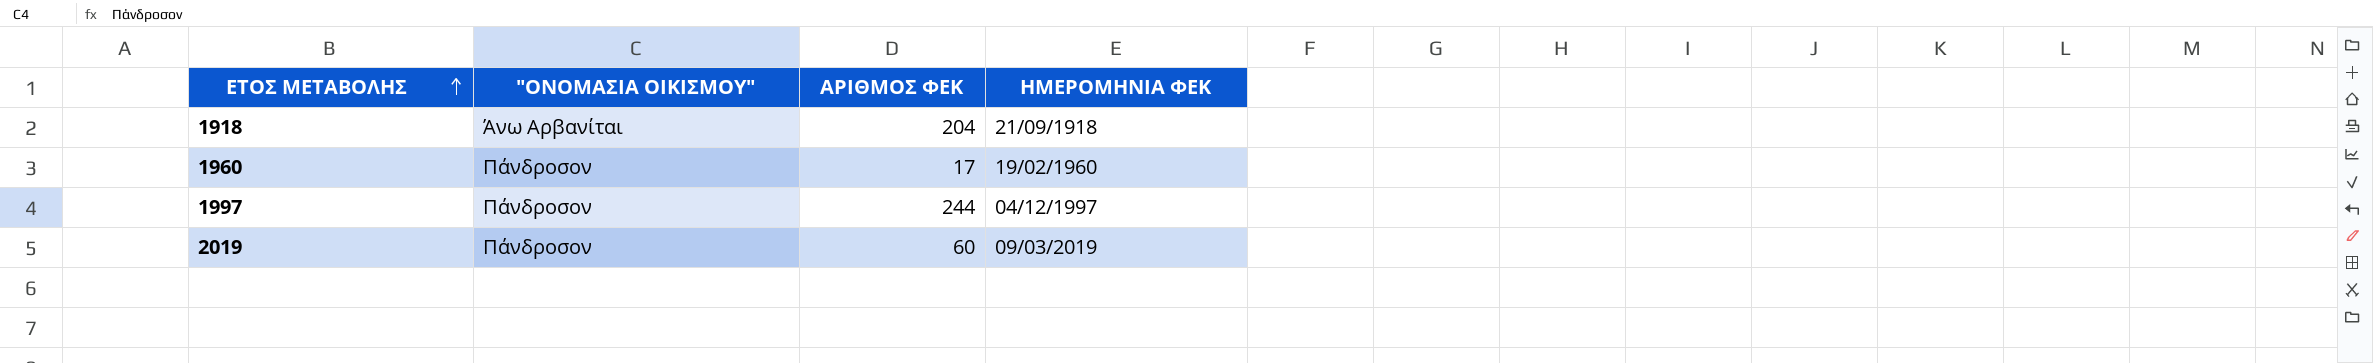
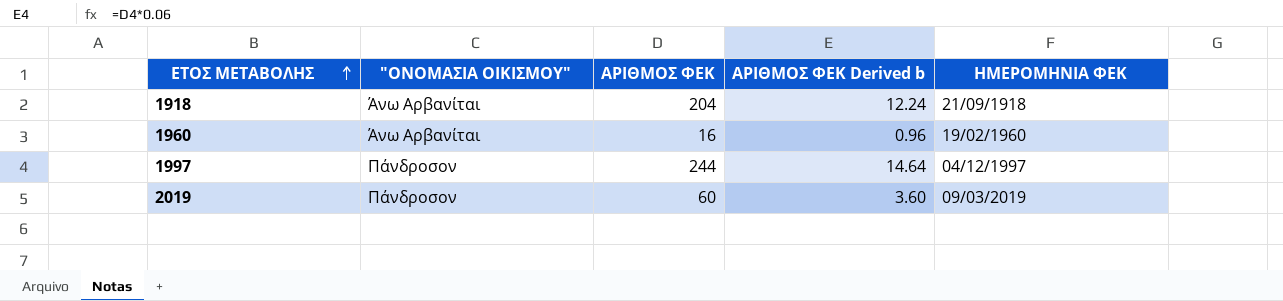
column ΑΡΙΘΜΟΣ ΦΕΚ Derived b | formula: none -> [ΑΡΙΘΜΟΣ ΦΕΚ] * 0.06
1960 | "ΟΝΟΜΑΣΙΑ ΟΙΚΙΣΜΟΥ": Πάνδροσον -> Άνω Αρβανίται
1960 | ΑΡΙΘΜΟΣ ΦΕΚ: 17 -> 16

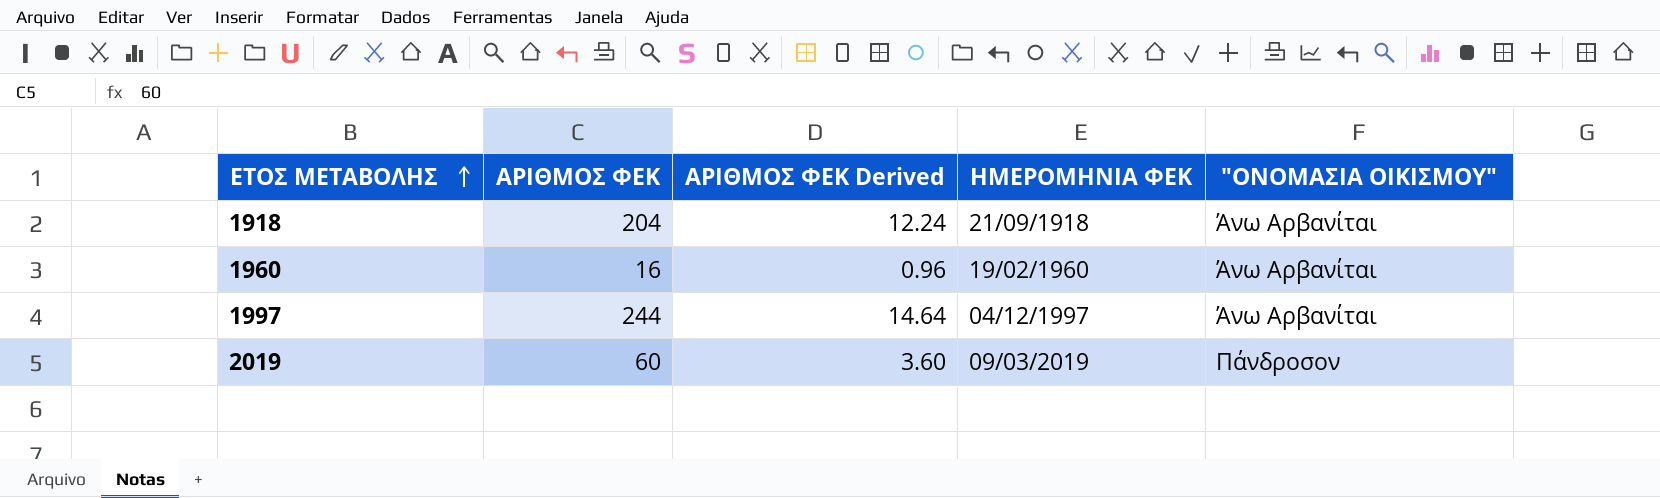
column name: ΑΡΙΘΜΟΣ ΦΕΚ Derived b -> ΑΡΙΘΜΟΣ ΦΕΚ Derived
column "ΟΝΟΜΑΣΙΑ ΟΙΚΙΣΜΟΥ" | position: 2 -> 5
1997 | "ΟΝΟΜΑΣΙΑ ΟΙΚΙΣΜΟΥ": Πάνδροσον -> Άνω Αρβανίται

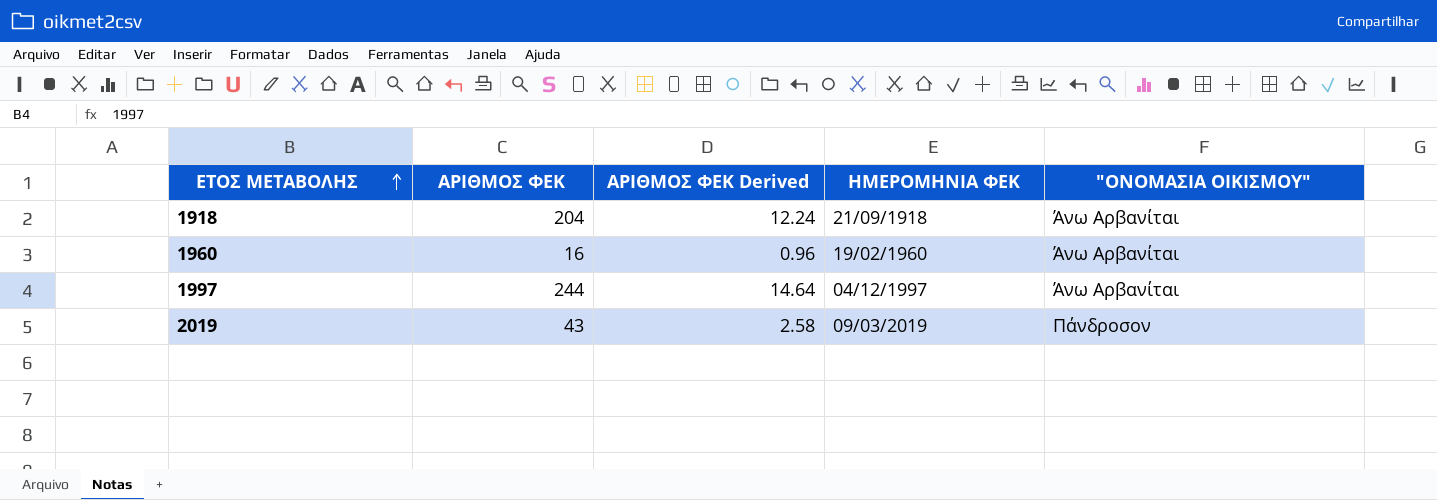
2019 | ΑΡΙΘΜΟΣ ΦΕΚ: 60 -> 43
2019 | ΑΡΙΘΜΟΣ ΦΕΚ Derived: 3.60 -> 2.58

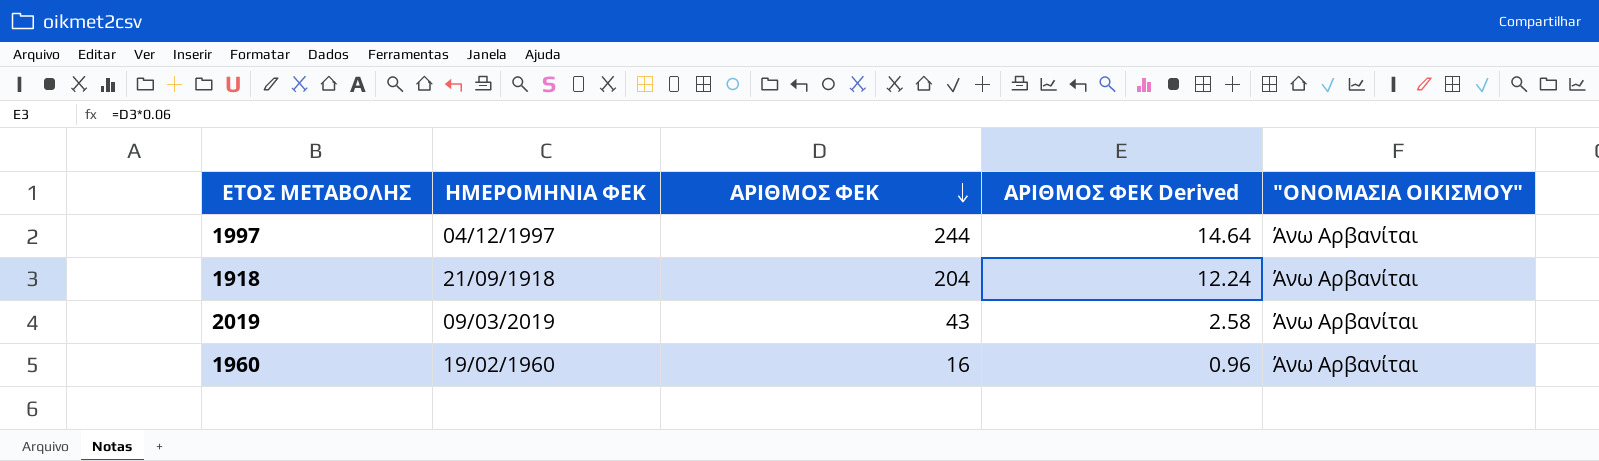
row order: ΕΤΟΣ ΜΕΤΑΒΟΛΗΣ ascending -> ΑΡΙΘΜΟΣ ΦΕΚ descending
column ΗΜΕΡΟΜΗΝΙΑ ΦΕΚ | position: 4 -> 2
2019 | "ΟΝΟΜΑΣΙΑ ΟΙΚΙΣΜΟΥ": Πάνδροσον -> Άνω Αρβανίται

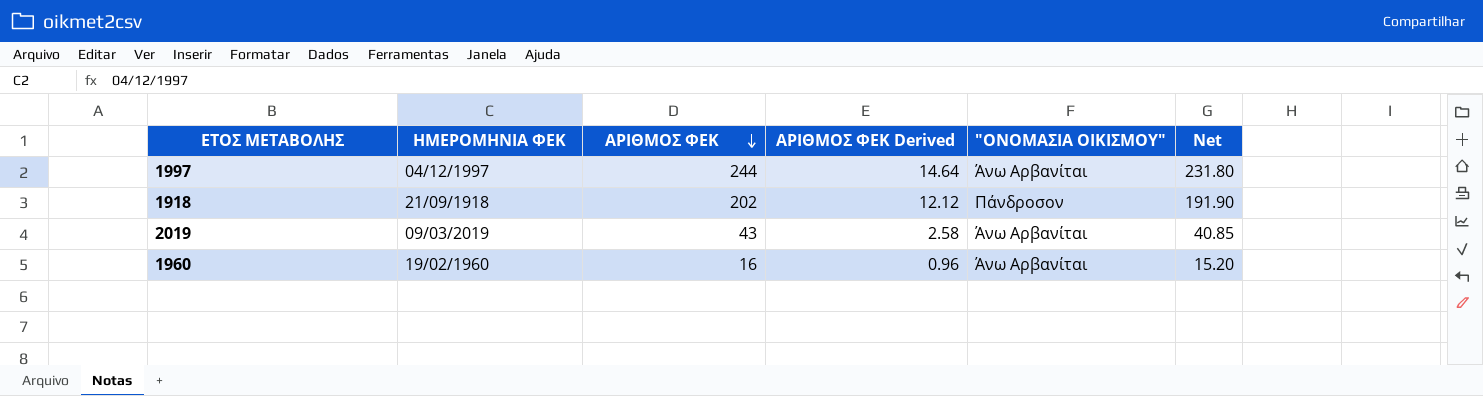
column Net | formula: none -> [ΑΡΙΘΜΟΣ ΦΕΚ] * 0.95
1918 | ΑΡΙΘΜΟΣ ΦΕΚ: 204 -> 202
1918 | ΑΡΙΘΜΟΣ ΦΕΚ Derived: 12.24 -> 12.12
1918 | "ΟΝΟΜΑΣΙΑ ΟΙΚΙΣΜΟΥ": Άνω Αρβανίται -> Πάνδροσον

